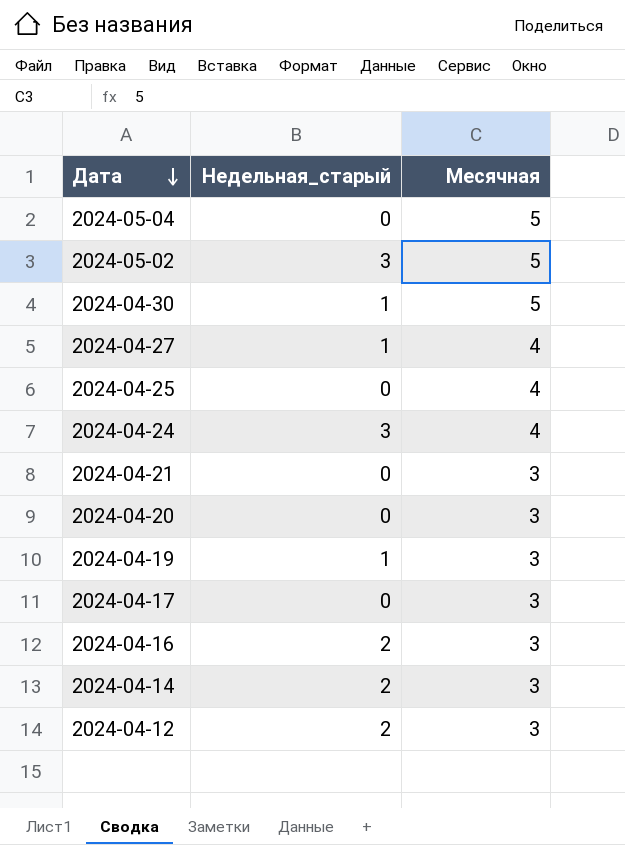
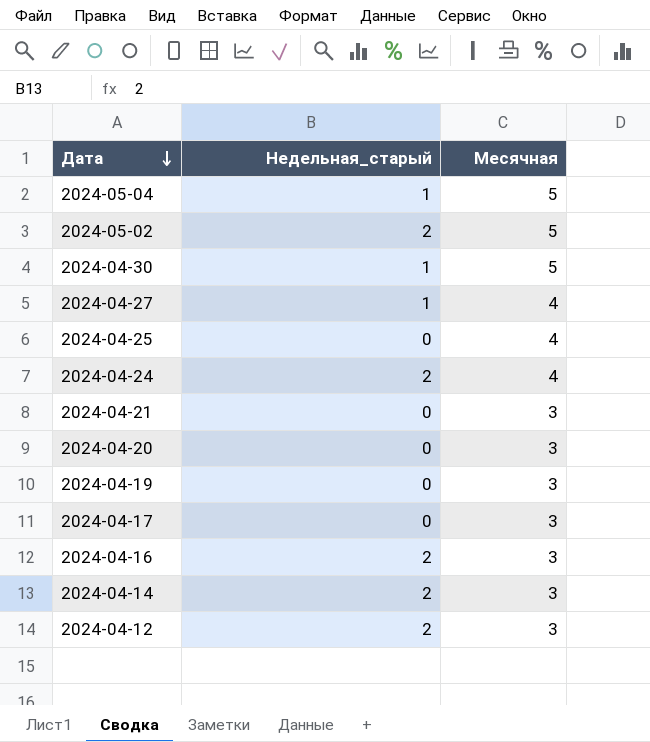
2024-05-04 | Недельная_старый: 0 -> 1
2024-05-02 | Недельная_старый: 3 -> 2
2024-04-24 | Недельная_старый: 3 -> 2
2024-04-19 | Недельная_старый: 1 -> 0

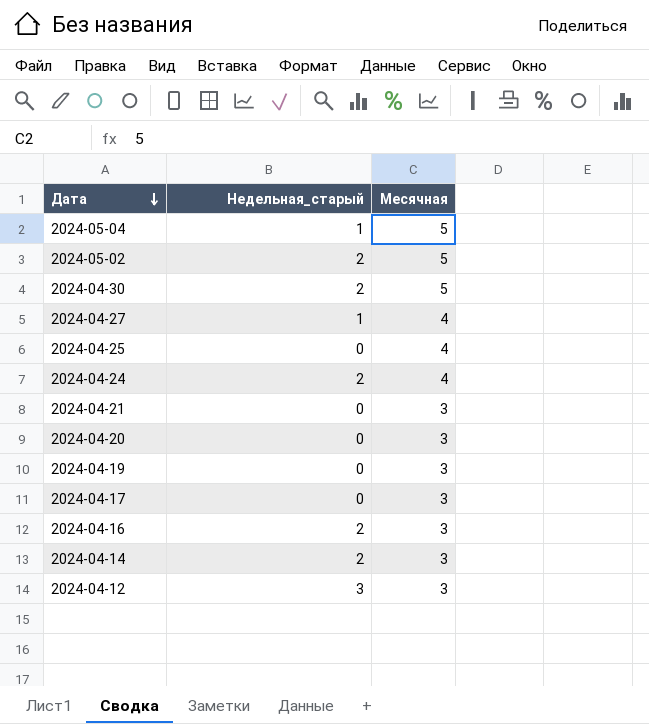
2024-04-30 | Недельная_старый: 1 -> 2
2024-04-12 | Недельная_старый: 2 -> 3

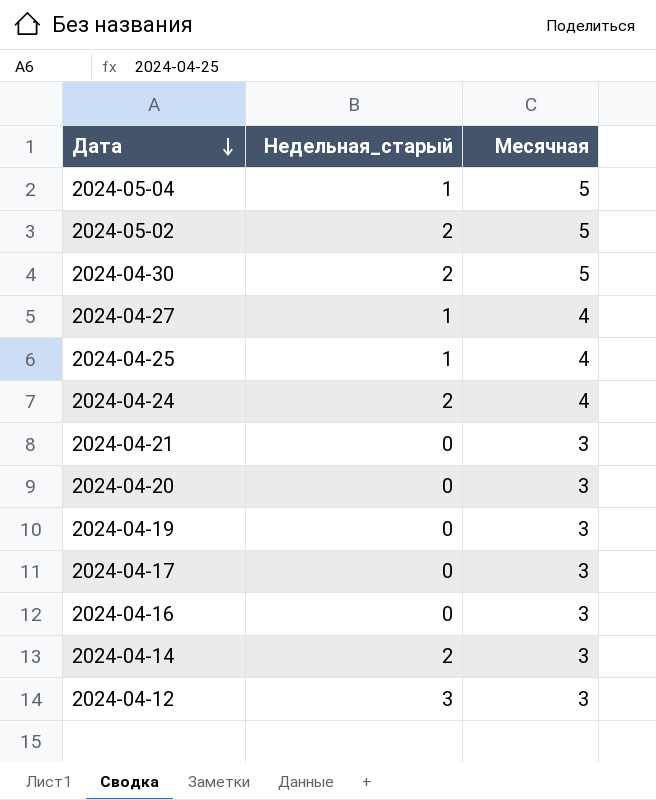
2024-04-25 | Недельная_старый: 0 -> 1
2024-04-16 | Недельная_старый: 2 -> 0

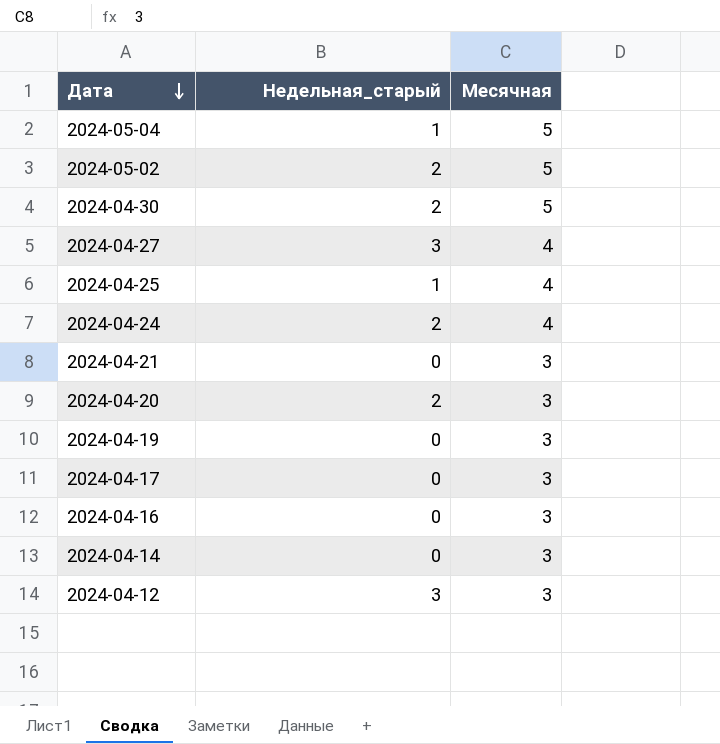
2024-04-27 | Недельная_старый: 1 -> 3
2024-04-20 | Недельная_старый: 0 -> 2
2024-04-14 | Недельная_старый: 2 -> 0

